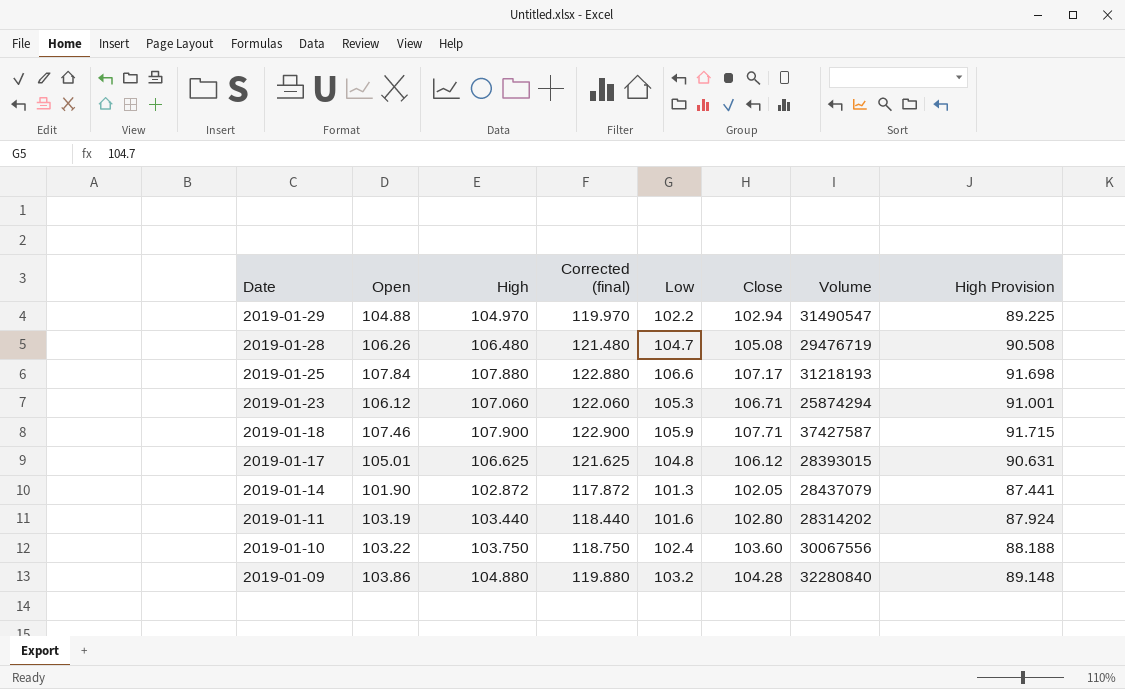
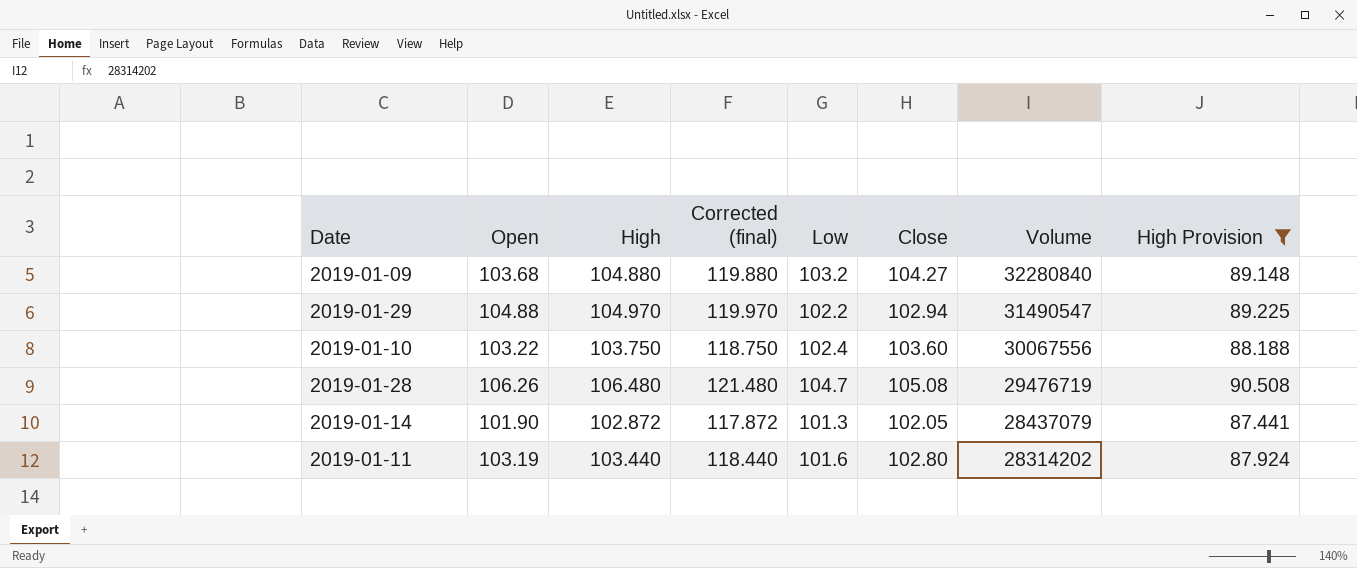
filter: none -> High Provision <= 90.508
row order: Date descending -> Volume descending
2019-01-09 | Open: 103.86 -> 103.68
2019-01-09 | Close: 104.28 -> 104.27

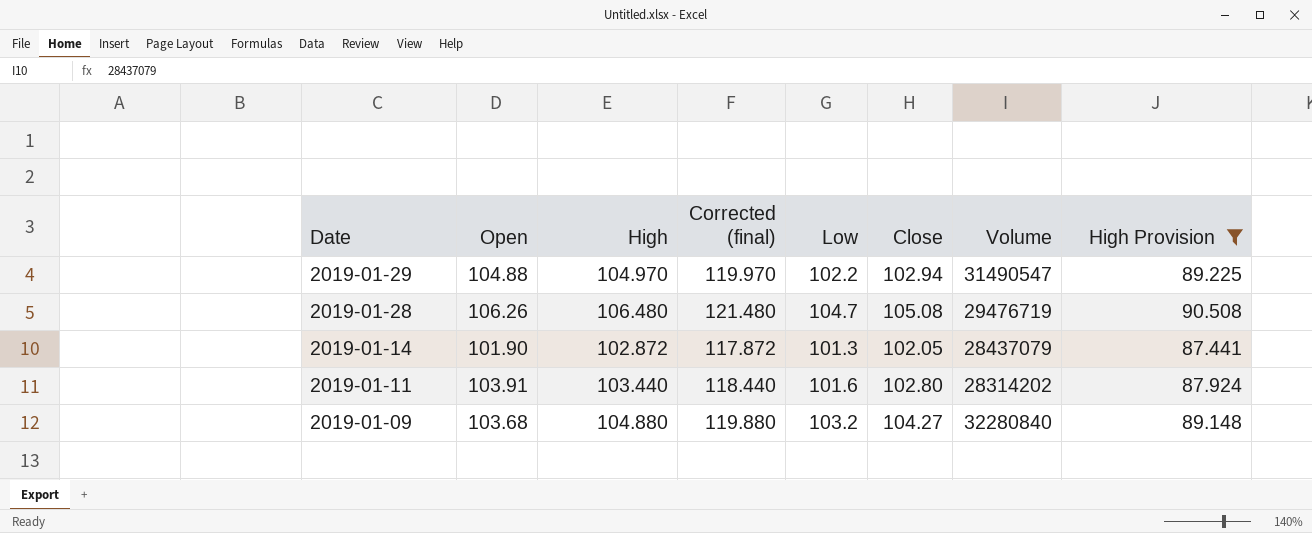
row order: Volume descending -> Date descending
row 2019-01-10: 103.22 | 103.750 | 118.750 | 102.4 | 103.60 | 30067556 | 88.188 -> none
2019-01-11 | Open: 103.19 -> 103.91

